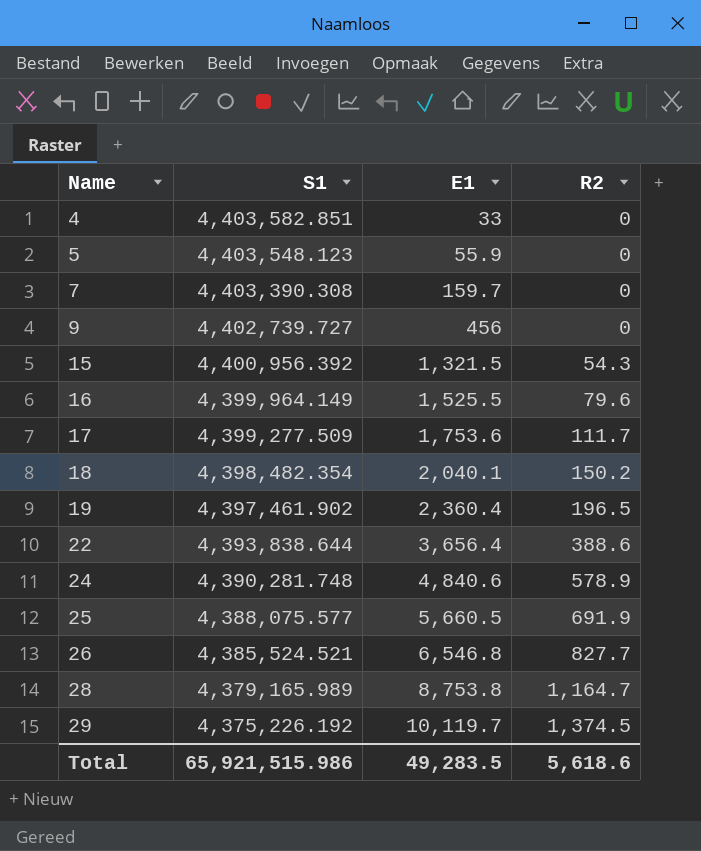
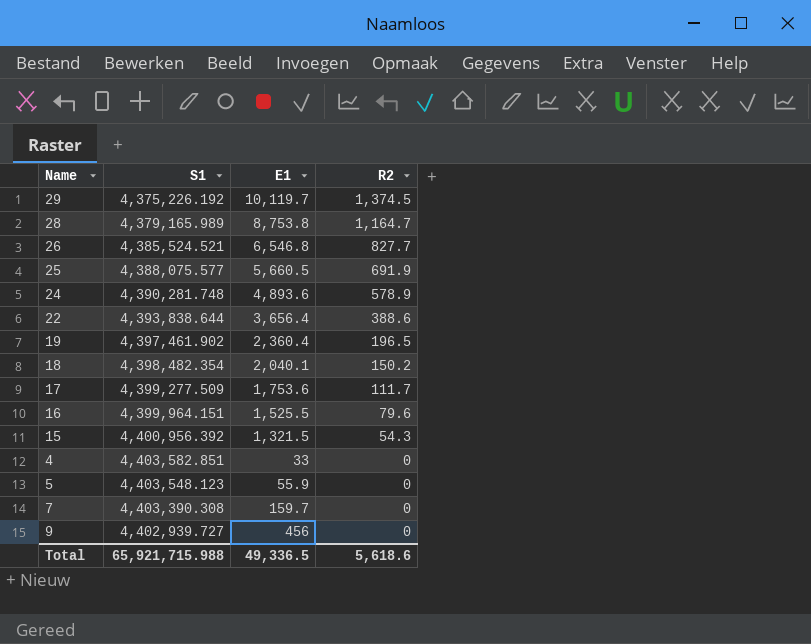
row order: Name ascending -> R2 descending
24 | E1: 4,840.6 -> 4,893.6
16 | S1: 4,399,964.149 -> 4,399,964.151
9 | S1: 4,402,739.727 -> 4,402,939.727
Total | S1: 65,921,515.986 -> 65,921,715.988
Total | E1: 49,283.5 -> 49,336.5

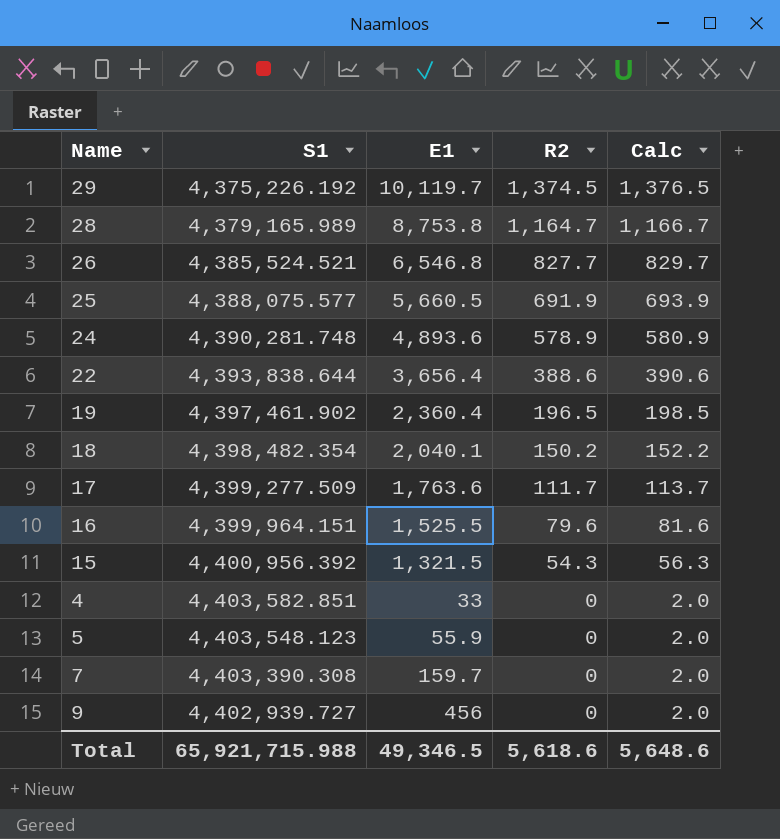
column Calc | formula: none -> [R2] + 2
17 | E1: 1,753.6 -> 1,763.6
Total | E1: 49,336.5 -> 49,346.5

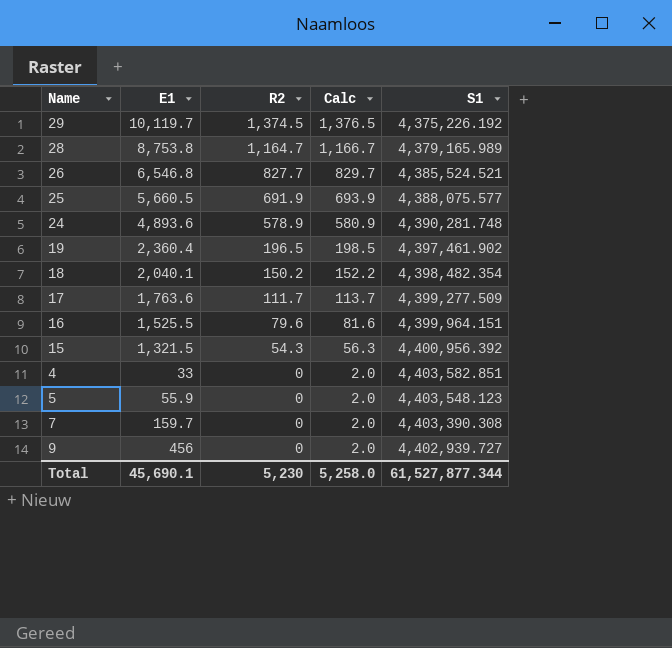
column S1 | position: 2 -> 5
row 22: 4,393,838.644 | 3,656.4 | 388.6 | 390.6 -> none
Total | E1: 49,346.5 -> 45,690.1
Total | R2: 5,618.6 -> 5,230
Total | Calc: 5,648.6 -> 5,258.0
Total | S1: 65,921,715.988 -> 61,527,877.344

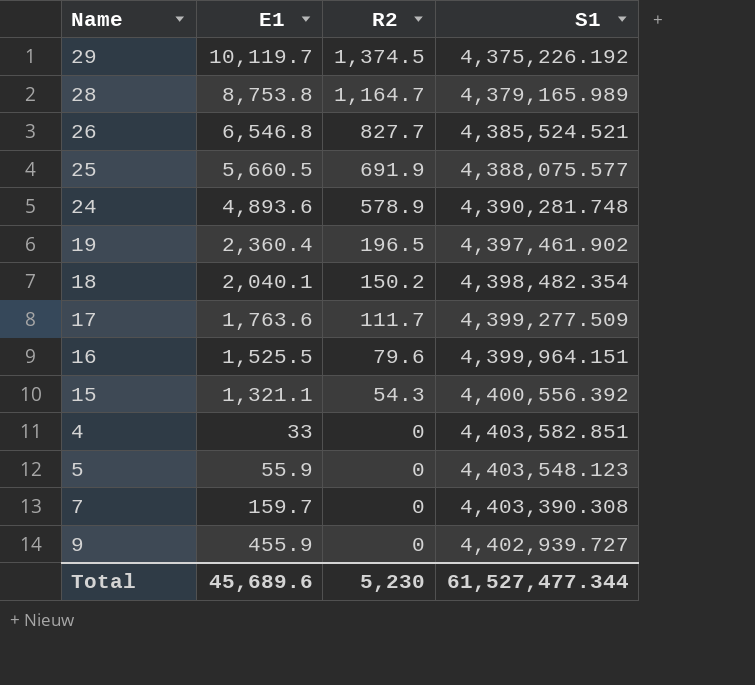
column Calc | formula: [R2] + 2 -> none
15 | E1: 1,321.5 -> 1,321.1
15 | S1: 4,400,956.392 -> 4,400,556.392
9 | E1: 456 -> 455.9
Total | E1: 45,690.1 -> 45,689.6
Total | S1: 61,527,877.344 -> 61,527,477.344

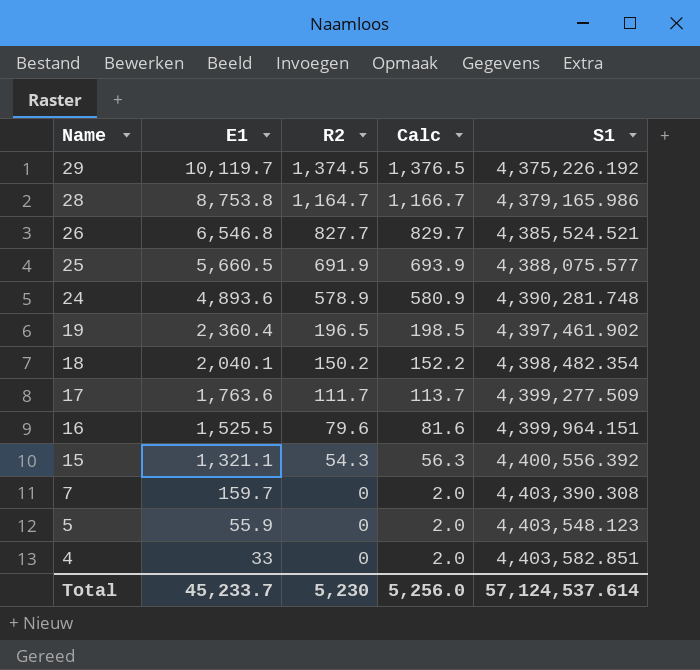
row order: R2 descending -> Name descending
column Calc | formula: none -> [R2] + 2
row 9: 455.9 | 0 | 4,402,939.727 -> none
28 | S1: 4,379,165.989 -> 4,379,165.986
Total | E1: 45,689.6 -> 45,233.7
Total | S1: 61,527,477.344 -> 57,124,537.614

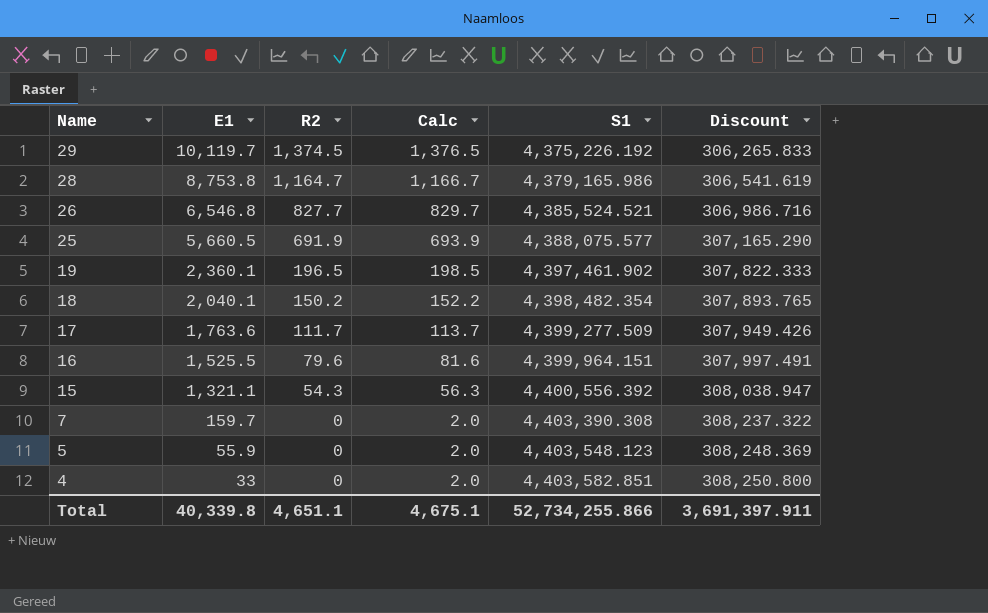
column Discount | formula: none -> [S1] * 0.07
row 24: 4,893.6 | 578.9 | 580.9 | 4,390,281.748 -> none
19 | E1: 2,360.4 -> 2,360.1
Total | E1: 45,233.7 -> 40,339.8
Total | R2: 5,230 -> 4,651.1
Total | Calc: 5,256.0 -> 4,675.1
Total | S1: 57,124,537.614 -> 52,734,255.866

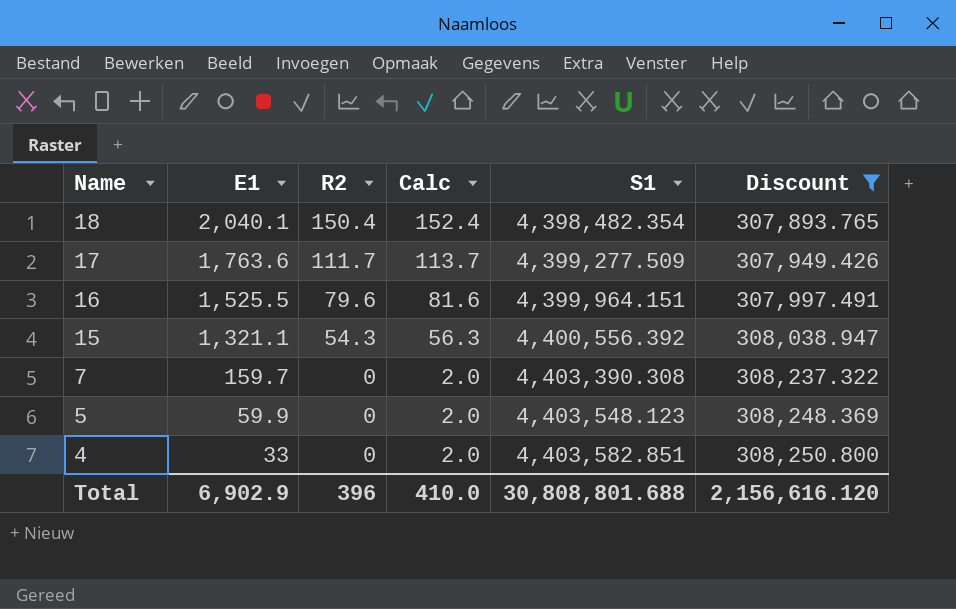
filter: none -> Discount >= 307,893.765
18 | R2: 150.2 -> 150.4
18 | Calc: 152.2 -> 152.4
5 | E1: 55.9 -> 59.9
Total | E1: 40,339.8 -> 6,902.9
Total | R2: 4,651.1 -> 396
Total | Calc: 4,675.1 -> 410.0
Total | S1: 52,734,255.866 -> 30,808,801.688
Total | Discount: 3,691,397.911 -> 2,156,616.120

